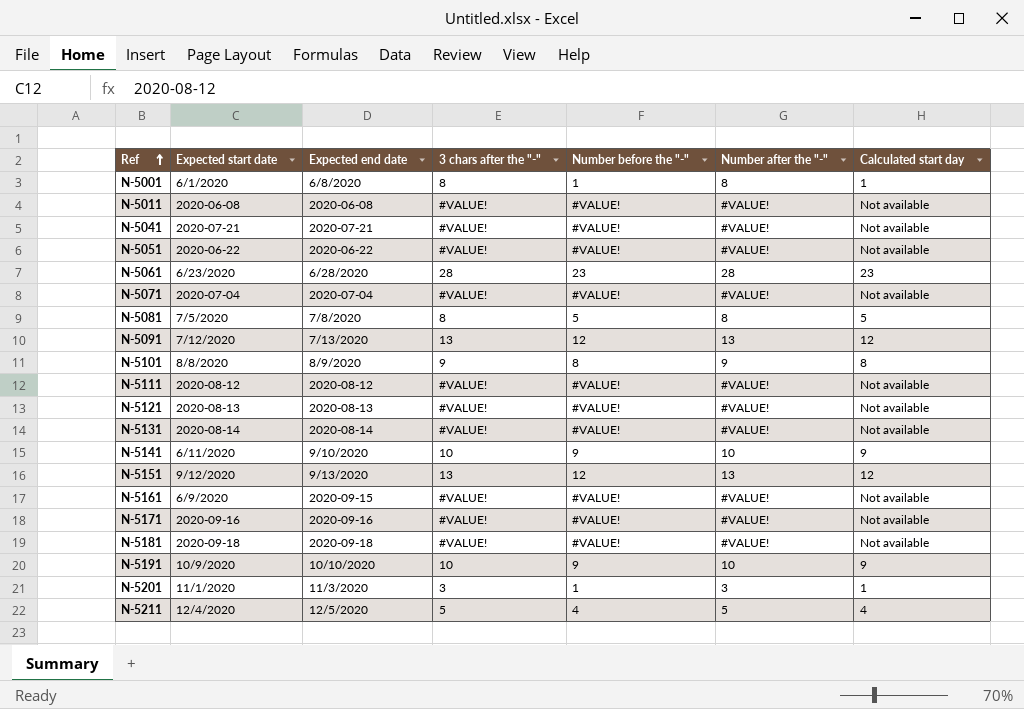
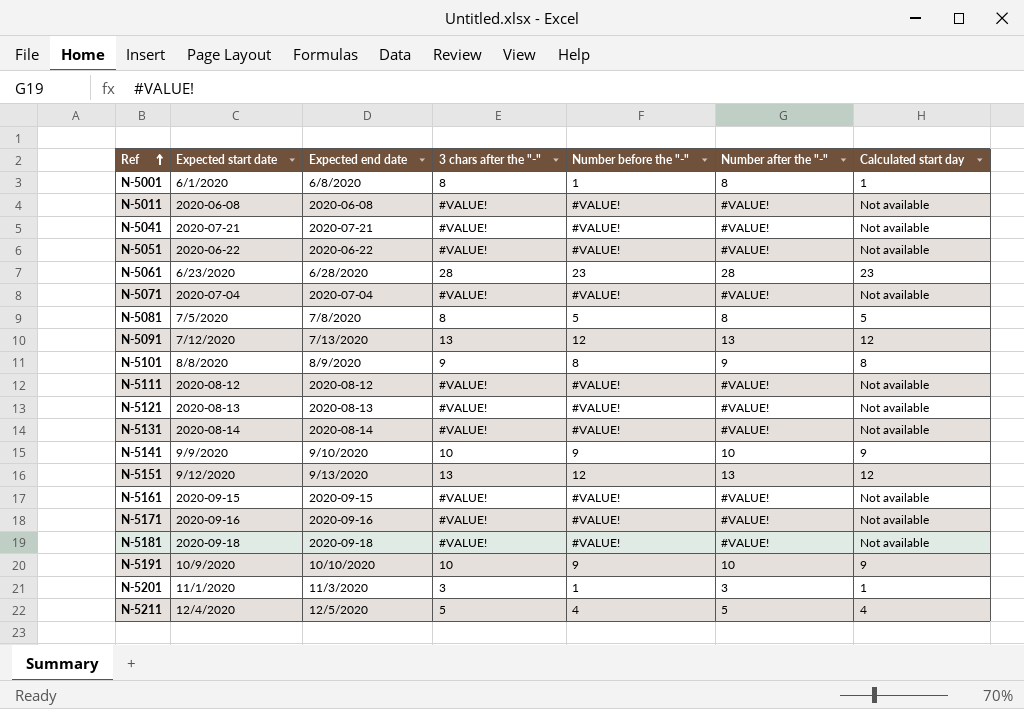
N-5141 | Expected start date: 6/11/2020 -> 9/9/2020
N-5161 | Expected start date: 6/9/2020 -> 2020-09-15

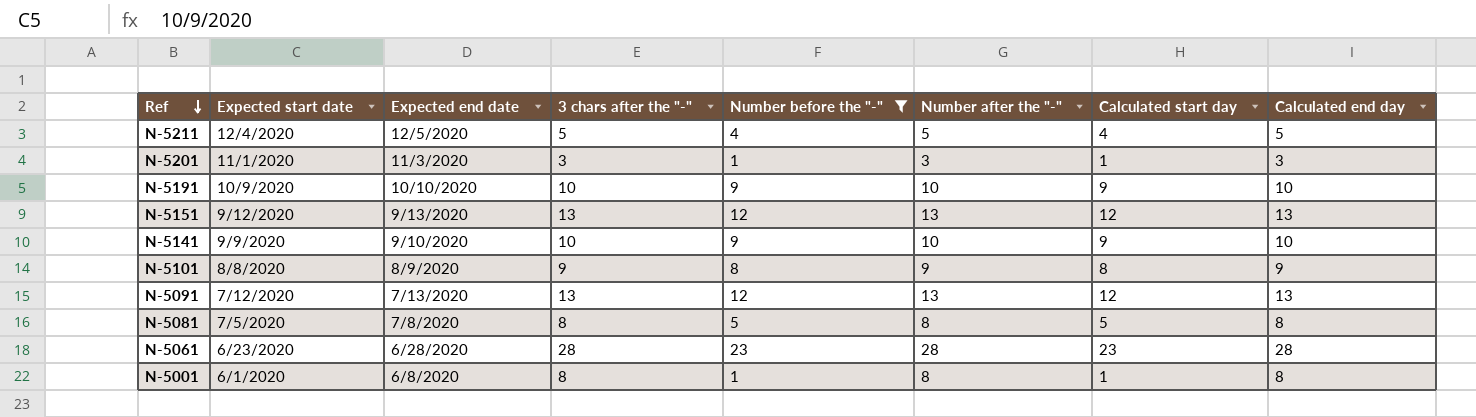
filter: none -> Number before the "-" != #VALUE!
row order: Ref ascending -> Ref descending
column Calculated end day | position: none -> 8

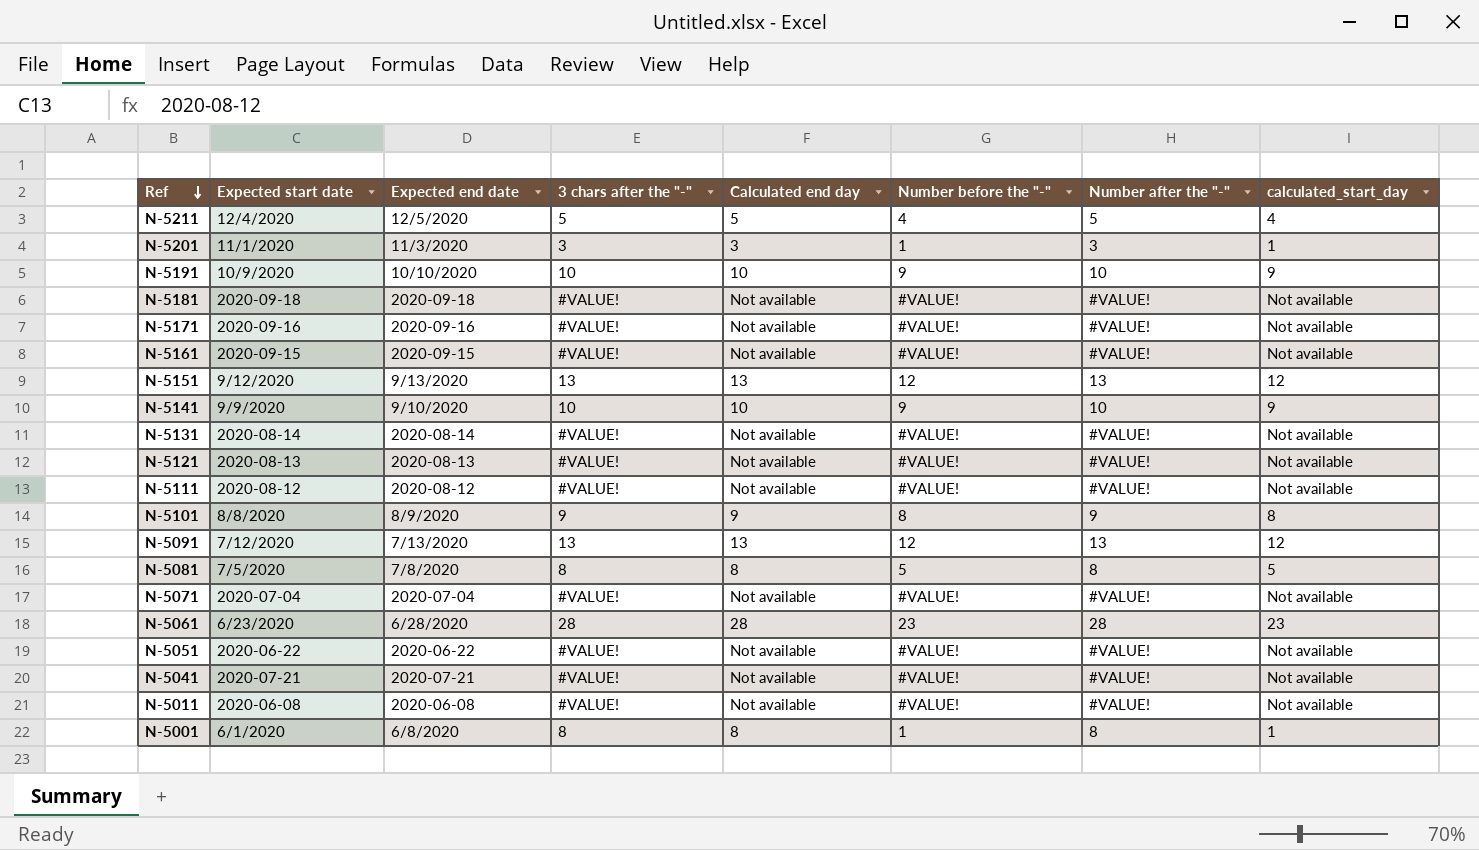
filter: Number before the "-" != #VALUE! -> none
column Calculated end day | position: 8 -> 5
column name: Calculated start day -> calculated_start_day

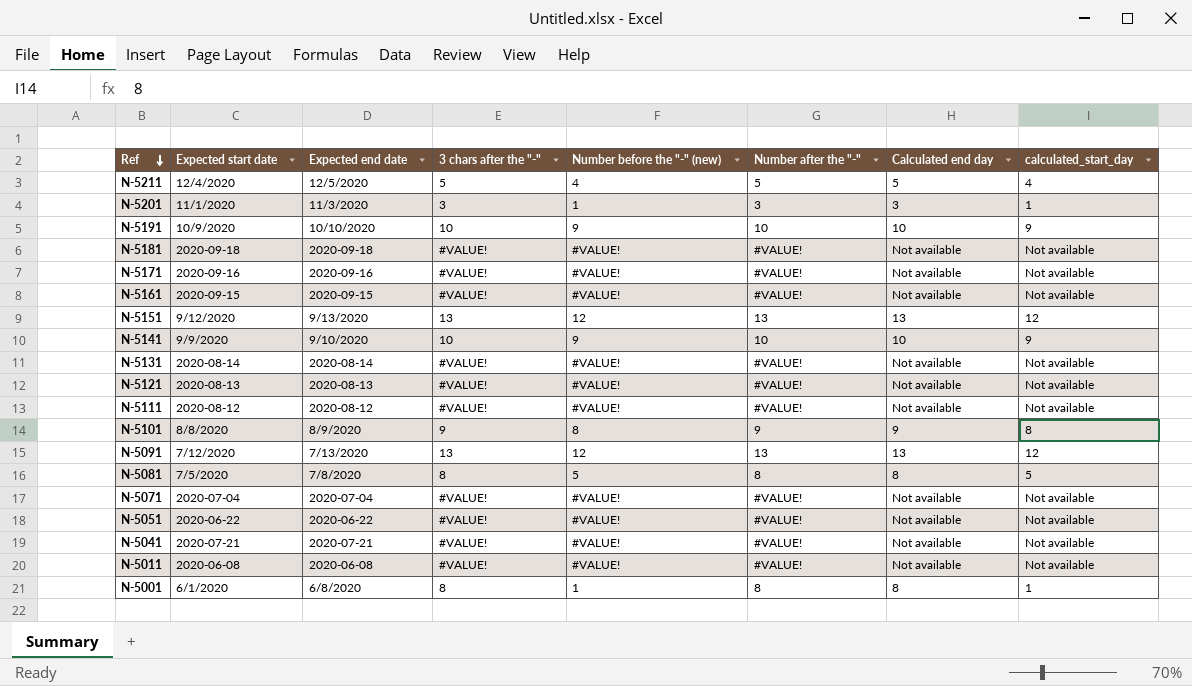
column name: Number before the "-" -> Number before the "-" (new)
column Calculated end day | position: 5 -> 7
row N-5061: 6/23/2020 | 6/28/2020 | 28 | 28 | 23 | 28 | 23 -> none

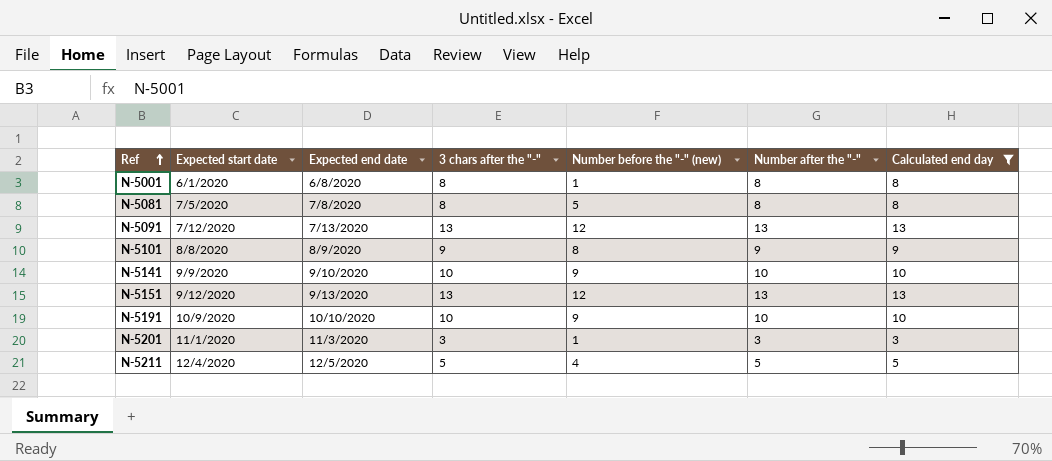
filter: none -> Calculated end day != Not available
row order: Ref descending -> Ref ascending
column calculated_start_day | position: 8 -> none

